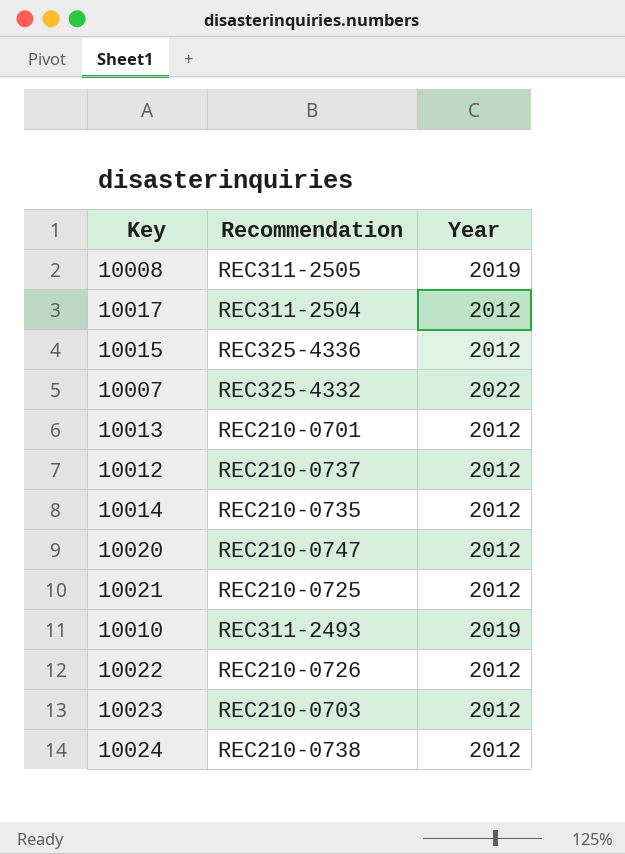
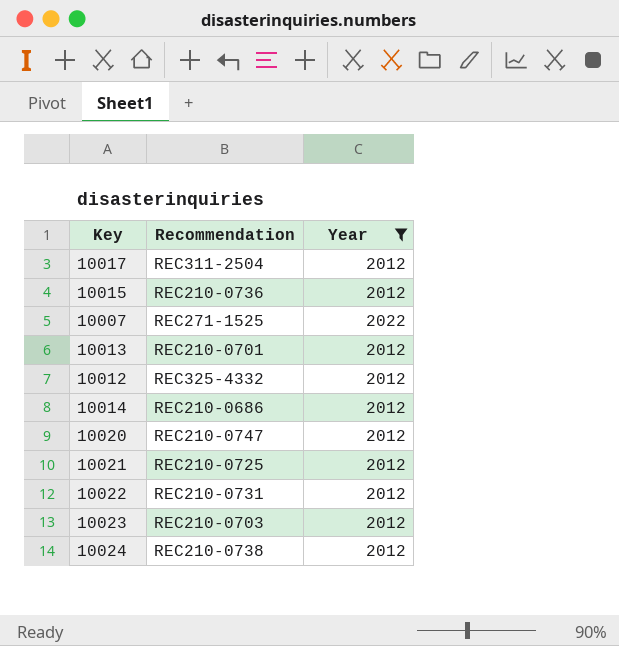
filter: none -> Year != 2019
10015 | Recommendation: REC325-4336 -> REC210-0736
10007 | Recommendation: REC325-4332 -> REC271-1525
10012 | Recommendation: REC210-0737 -> REC325-4332
10014 | Recommendation: REC210-0735 -> REC210-0686
10022 | Recommendation: REC210-0726 -> REC210-0731

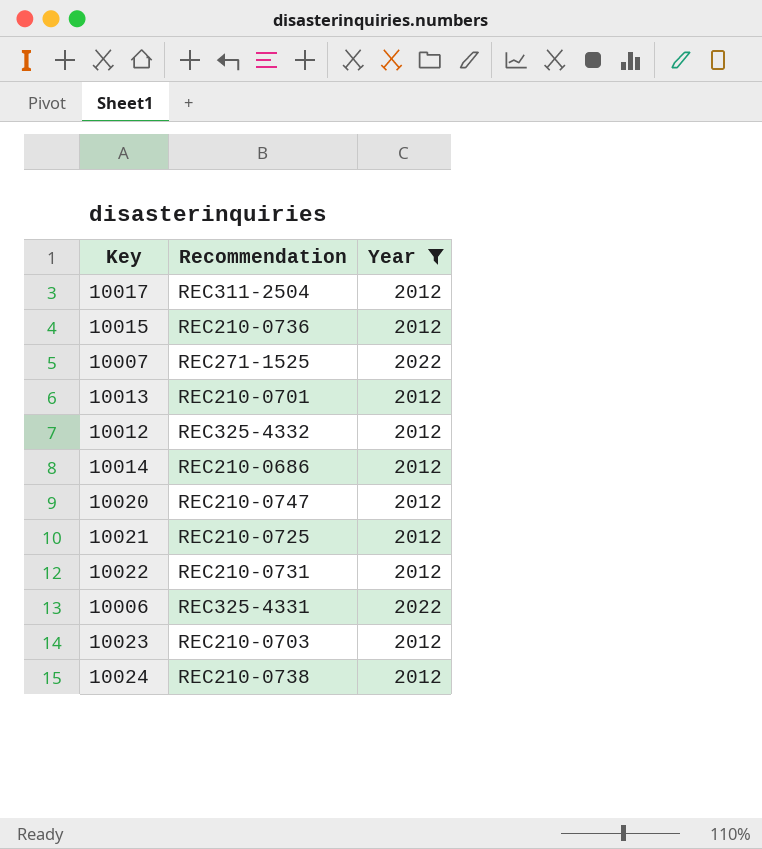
row 10006: none -> REC325-4331 | 2022

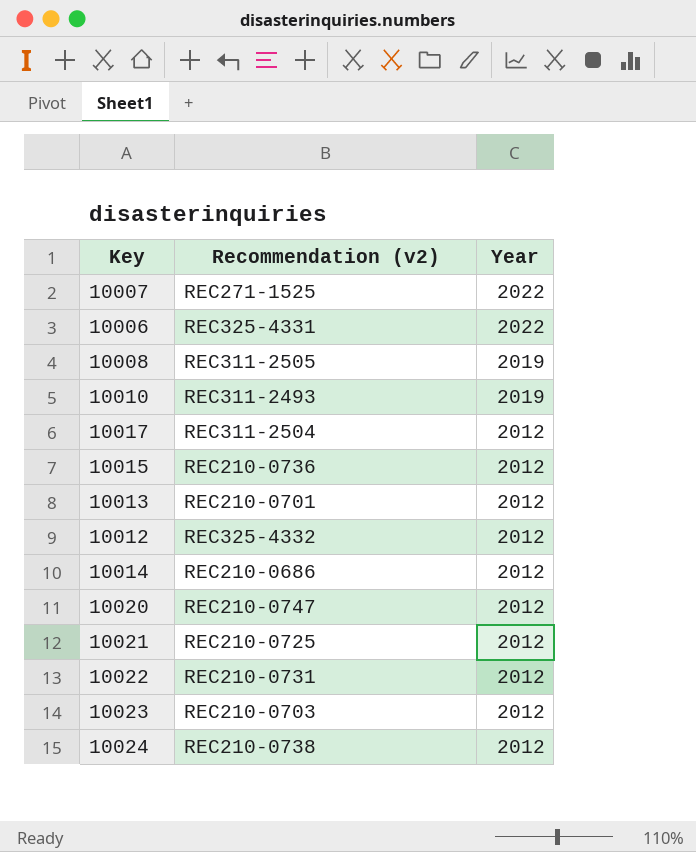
filter: Year != 2019 -> none
row order: none -> Year descending
column name: Recommendation -> Recommendation (v2)

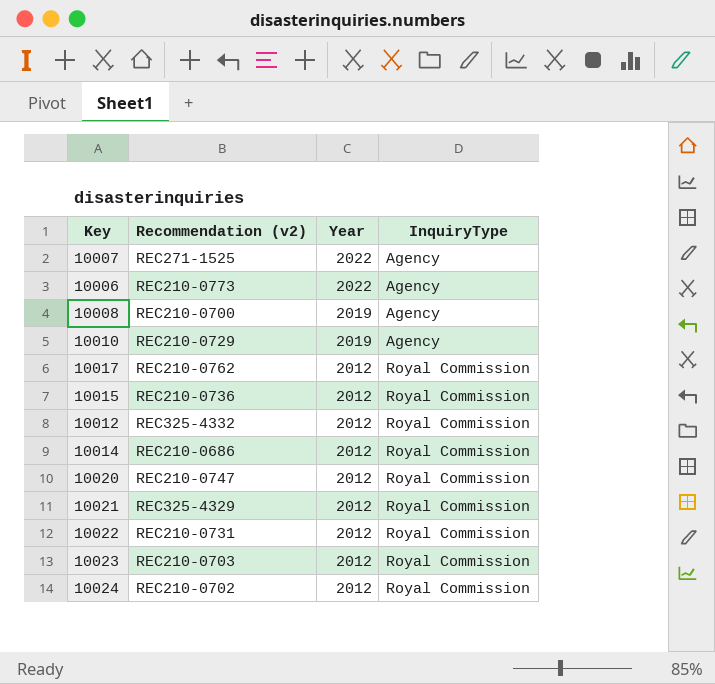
column InquiryType | position: none -> 4
row 10013: REC210-0701 | 2012 -> none
10006 | Recommendation (v2): REC325-4331 -> REC210-0773
10008 | Recommendation (v2): REC311-2505 -> REC210-0700
10010 | Recommendation (v2): REC311-2493 -> REC210-0729
10017 | Recommendation (v2): REC311-2504 -> REC210-0762
10021 | Recommendation (v2): REC210-0725 -> REC325-4329
10024 | Recommendation (v2): REC210-0738 -> REC210-0702

